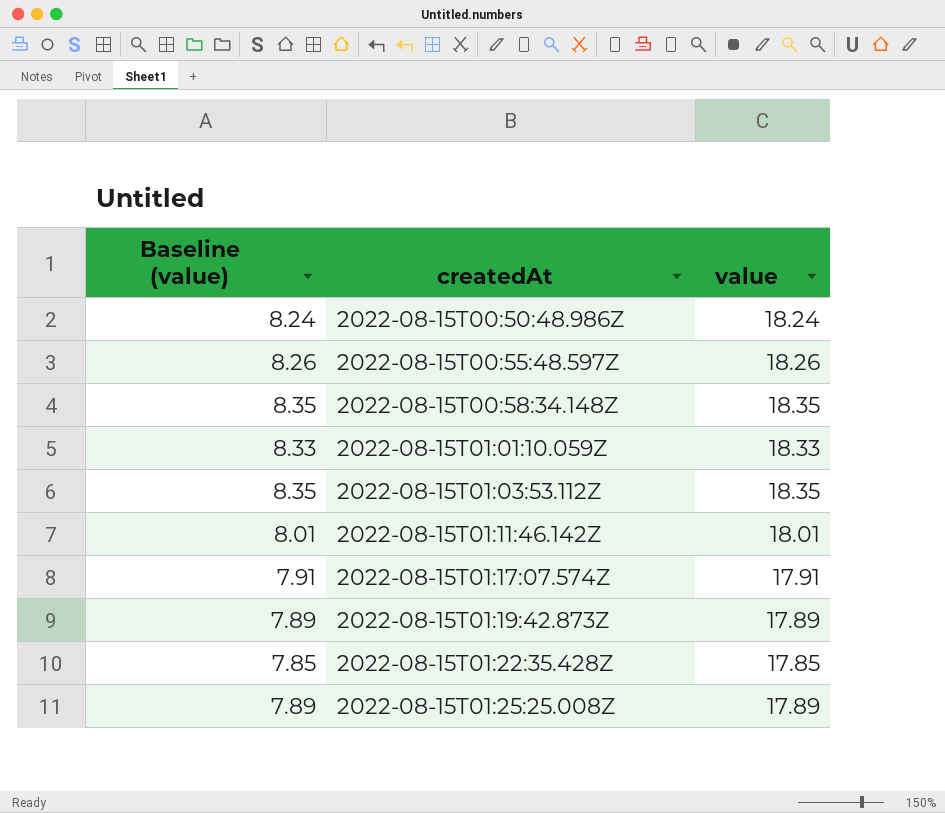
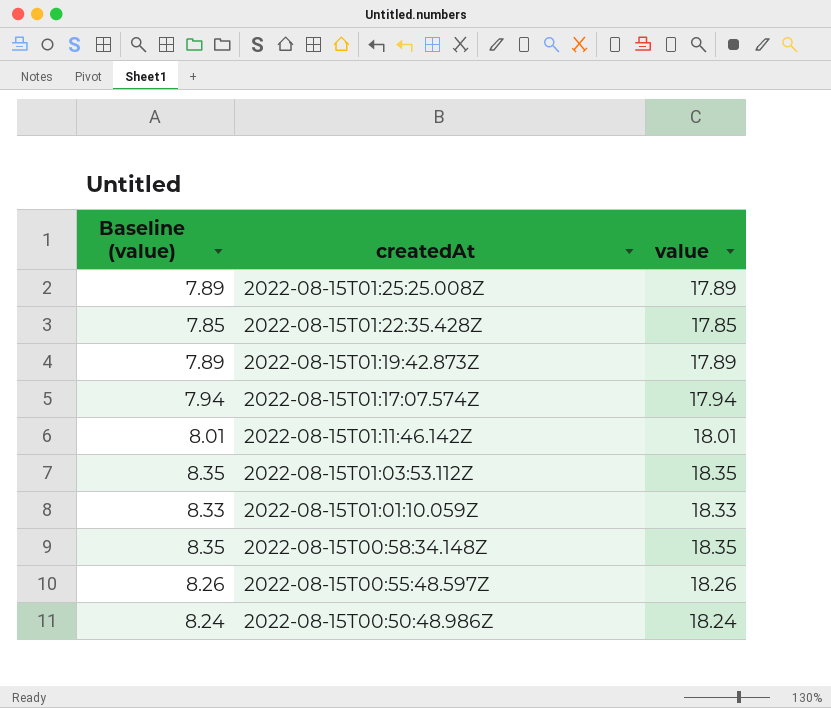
row order: createdAt ascending -> createdAt descending
2022-08-15T01:17:07.574Z | Baseline (value): 7.91 -> 7.94
2022-08-15T01:17:07.574Z | value: 17.91 -> 17.94

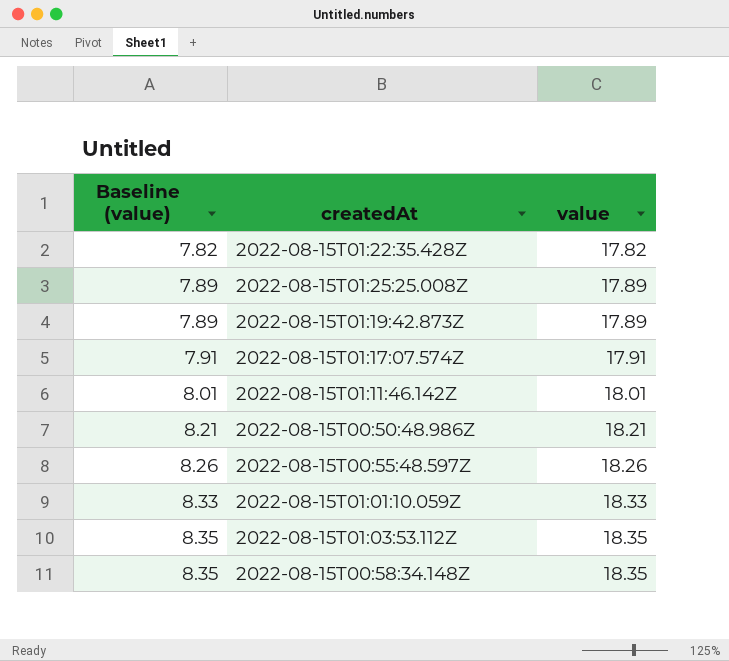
row order: createdAt descending -> Baseline (value) ascending
2022-08-15T01:22:35.428Z | Baseline (value): 7.85 -> 7.82
2022-08-15T01:22:35.428Z | value: 17.85 -> 17.82
2022-08-15T01:17:07.574Z | Baseline (value): 7.94 -> 7.91
2022-08-15T01:17:07.574Z | value: 17.94 -> 17.91
2022-08-15T00:50:48.986Z | Baseline (value): 8.24 -> 8.21
2022-08-15T00:50:48.986Z | value: 18.24 -> 18.21

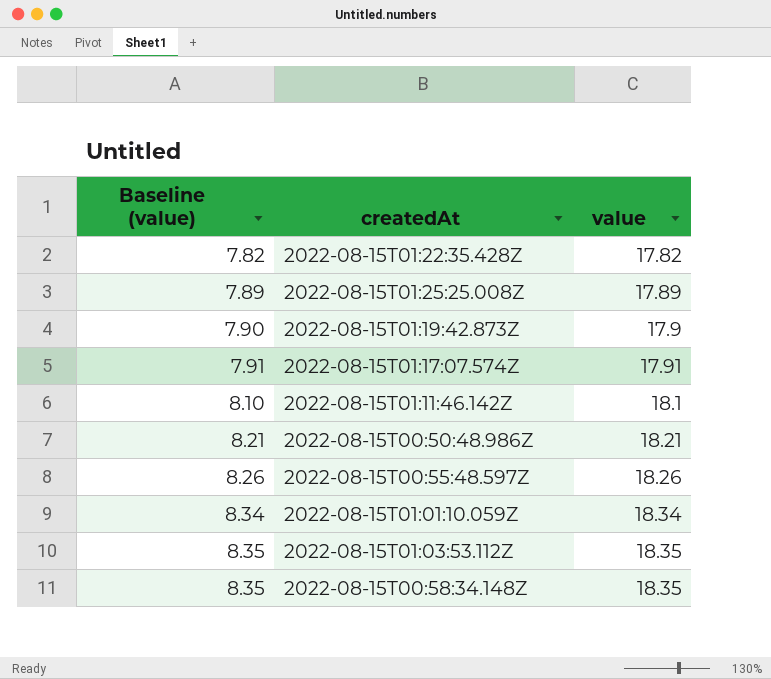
2022-08-15T01:19:42.873Z | Baseline (value): 7.89 -> 7.90
2022-08-15T01:19:42.873Z | value: 17.89 -> 17.9
2022-08-15T01:11:46.142Z | Baseline (value): 8.01 -> 8.10
2022-08-15T01:11:46.142Z | value: 18.01 -> 18.1
2022-08-15T01:01:10.059Z | Baseline (value): 8.33 -> 8.34
2022-08-15T01:01:10.059Z | value: 18.33 -> 18.34

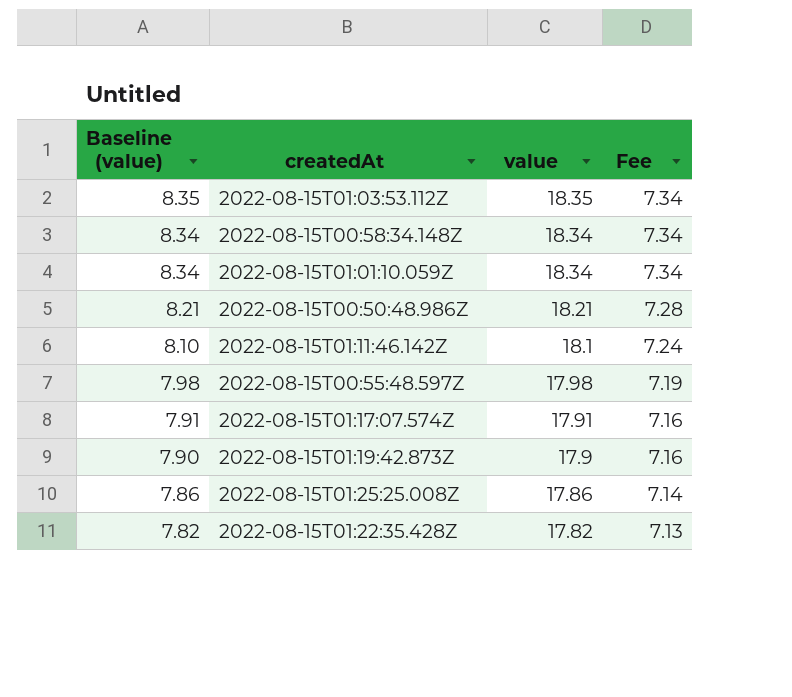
row order: Baseline (value) ascending -> Baseline (value) descending
column Fee | formula: none -> [value] * 0.4
2022-08-15T00:58:34.148Z | Baseline (value): 8.35 -> 8.34
2022-08-15T00:58:34.148Z | value: 18.35 -> 18.34
2022-08-15T00:55:48.597Z | Baseline (value): 8.26 -> 7.98
2022-08-15T00:55:48.597Z | value: 18.26 -> 17.98
2022-08-15T01:25:25.008Z | Baseline (value): 7.89 -> 7.86
2022-08-15T01:25:25.008Z | value: 17.89 -> 17.86

